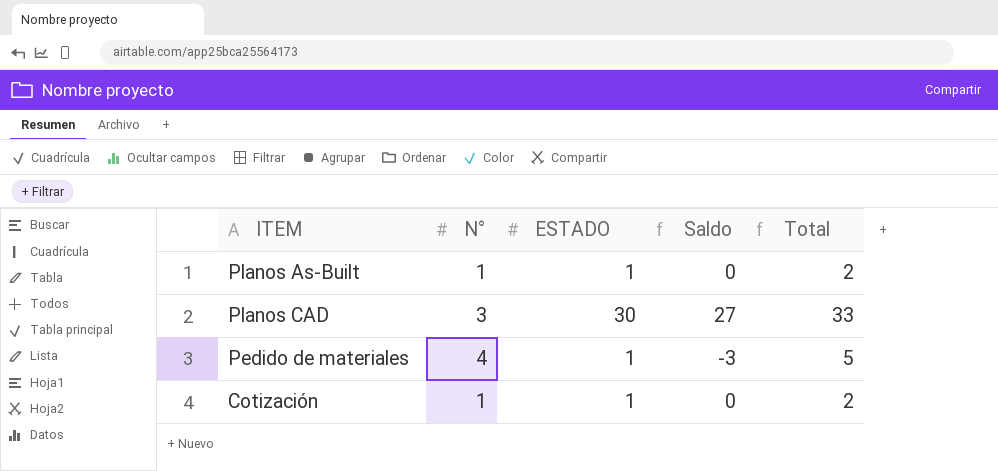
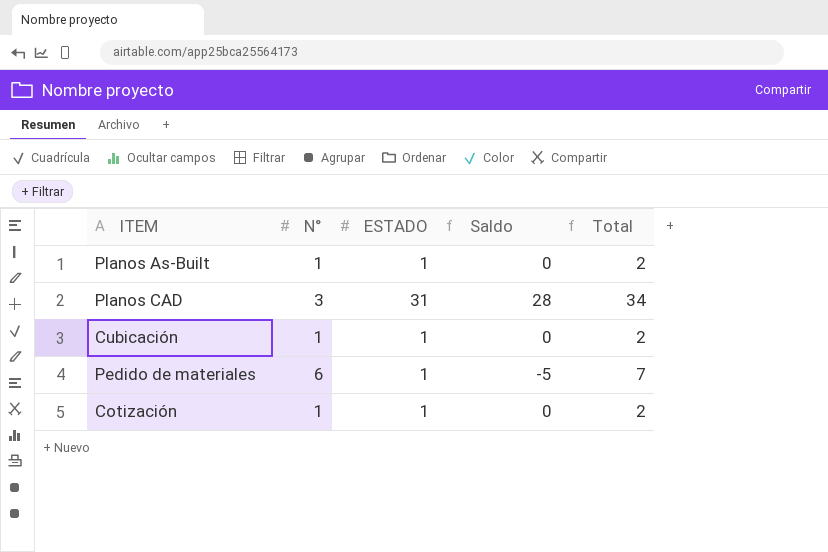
Planos CAD | ESTADO: 30 -> 31
Planos CAD | Saldo: 27 -> 28
Planos CAD | Total: 33 -> 34
row Cubicación: none -> 1 | 1 | 0 | 2
Pedido de materiales | N°: 4 -> 6
Pedido de materiales | Saldo: -3 -> -5
Pedido de materiales | Total: 5 -> 7

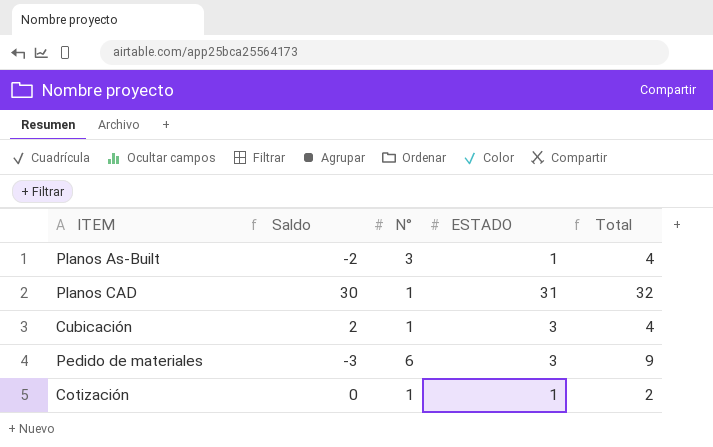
column Saldo | position: 4 -> 2
Planos As-Built | Saldo: 0 -> -2
Planos As-Built | N°: 1 -> 3
Planos As-Built | Total: 2 -> 4
Planos CAD | Saldo: 28 -> 30
Planos CAD | N°: 3 -> 1
Planos CAD | Total: 34 -> 32
Cubicación | Saldo: 0 -> 2
Cubicación | ESTADO: 1 -> 3
Cubicación | Total: 2 -> 4
Pedido de materiales | Saldo: -5 -> -3
Pedido de materiales | ESTADO: 1 -> 3
Pedido de materiales | Total: 7 -> 9

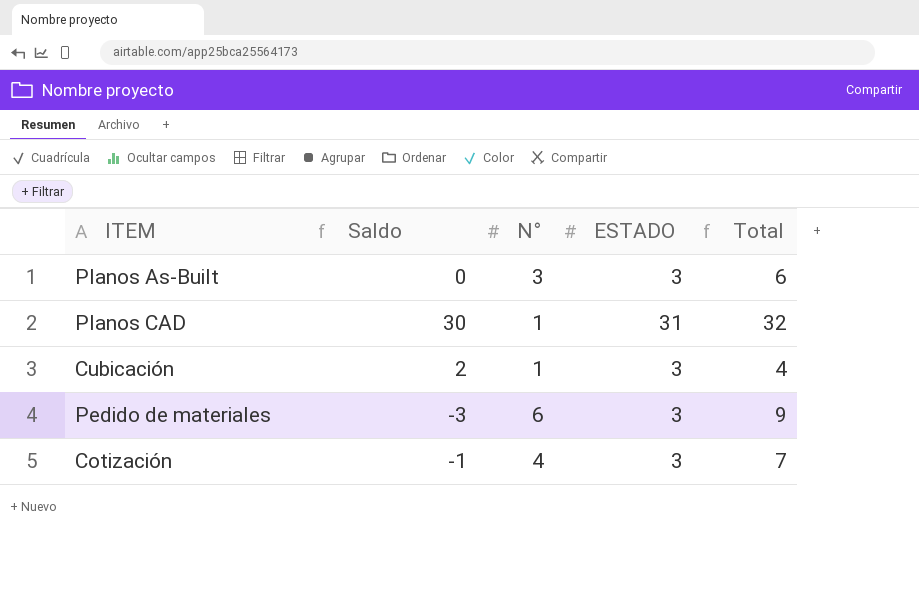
Planos As-Built | Saldo: -2 -> 0
Planos As-Built | ESTADO: 1 -> 3
Planos As-Built | Total: 4 -> 6
Cotización | Saldo: 0 -> -1
Cotización | N°: 1 -> 4
Cotización | ESTADO: 1 -> 3
Cotización | Total: 2 -> 7

